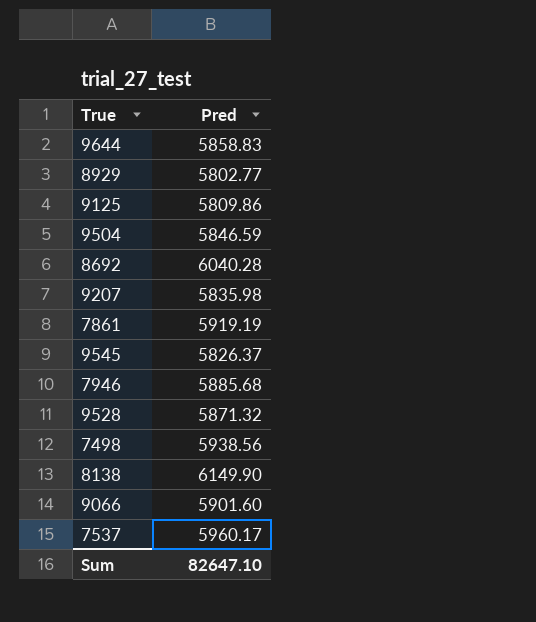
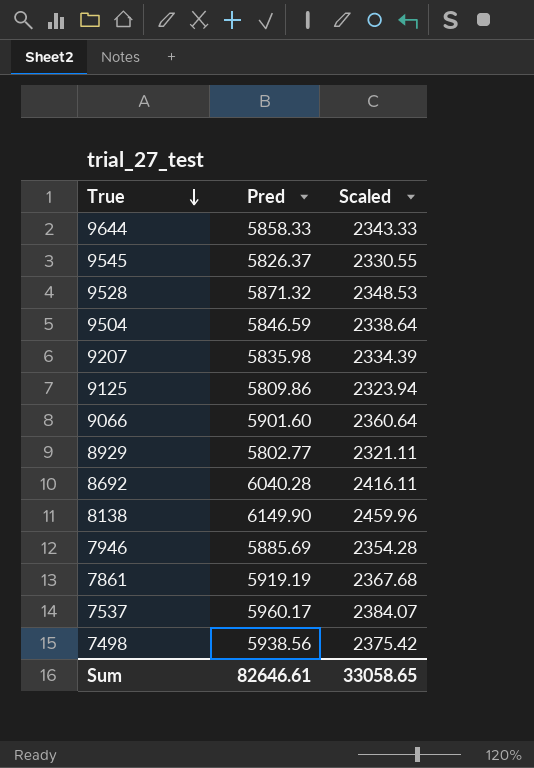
row order: none -> True descending
column Scaled | formula: none -> [Pred] * 0.4
9644 | Pred: 5858.83 -> 5858.33
7946 | Pred: 5885.68 -> 5885.69
Sum | Pred: 82647.10 -> 82646.61

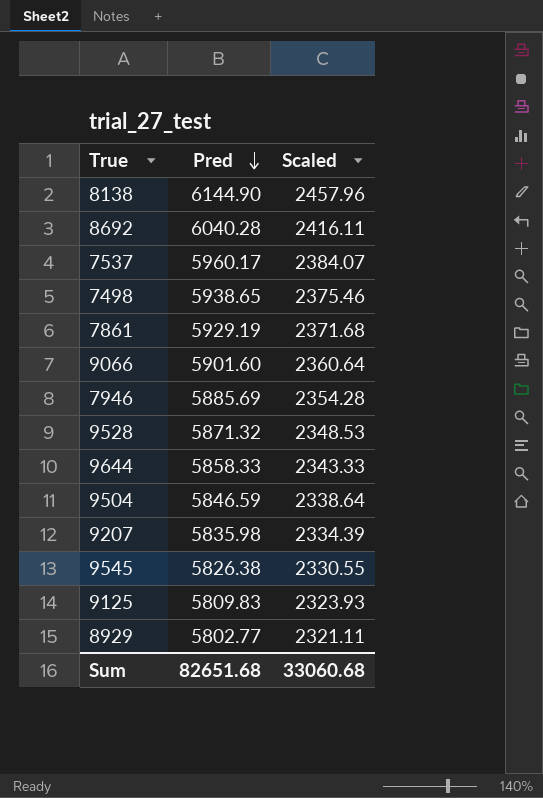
row order: True descending -> Pred descending
8138 | Pred: 6149.90 -> 6144.90
8138 | Scaled: 2459.96 -> 2457.96
7498 | Pred: 5938.56 -> 5938.65
7498 | Scaled: 2375.42 -> 2375.46
7861 | Pred: 5919.19 -> 5929.19
7861 | Scaled: 2367.68 -> 2371.68
9545 | Pred: 5826.37 -> 5826.38
9125 | Pred: 5809.86 -> 5809.83
9125 | Scaled: 2323.94 -> 2323.93
Sum | Pred: 82646.61 -> 82651.68
Sum | Scaled: 33058.65 -> 33060.68

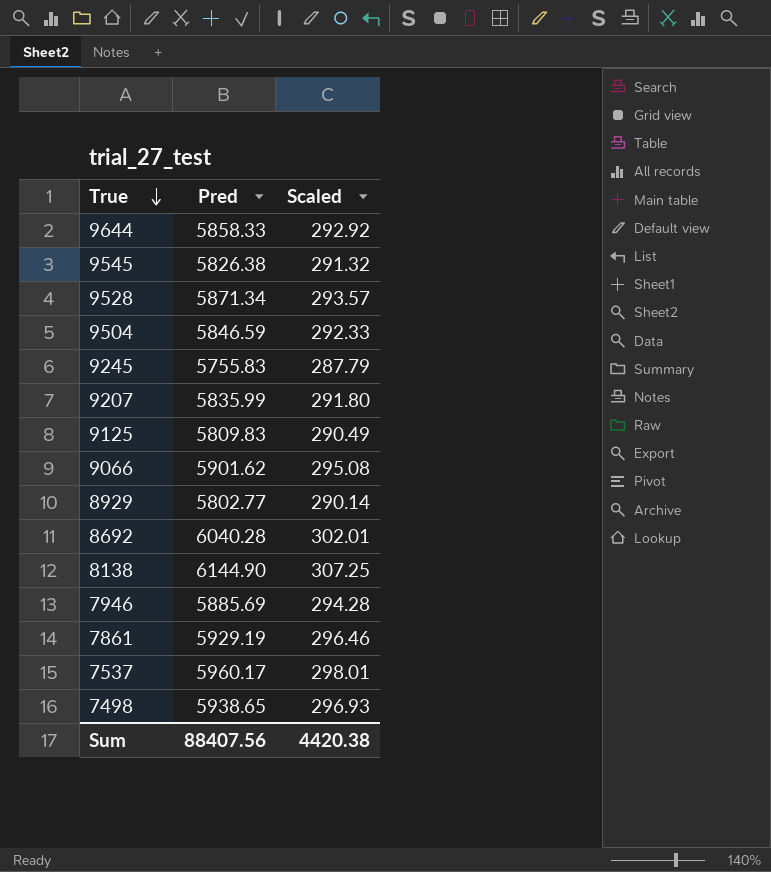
row order: Pred descending -> True descending
column Scaled | formula: [Pred] * 0.4 -> [Pred] * 0.05
9528 | Pred: 5871.32 -> 5871.34
row 9245: none -> 5755.83 | 287.79
9207 | Pred: 5835.98 -> 5835.99
9066 | Pred: 5901.60 -> 5901.62
Sum | Pred: 82651.68 -> 88407.56
Sum | Scaled: 33060.68 -> 4420.38

